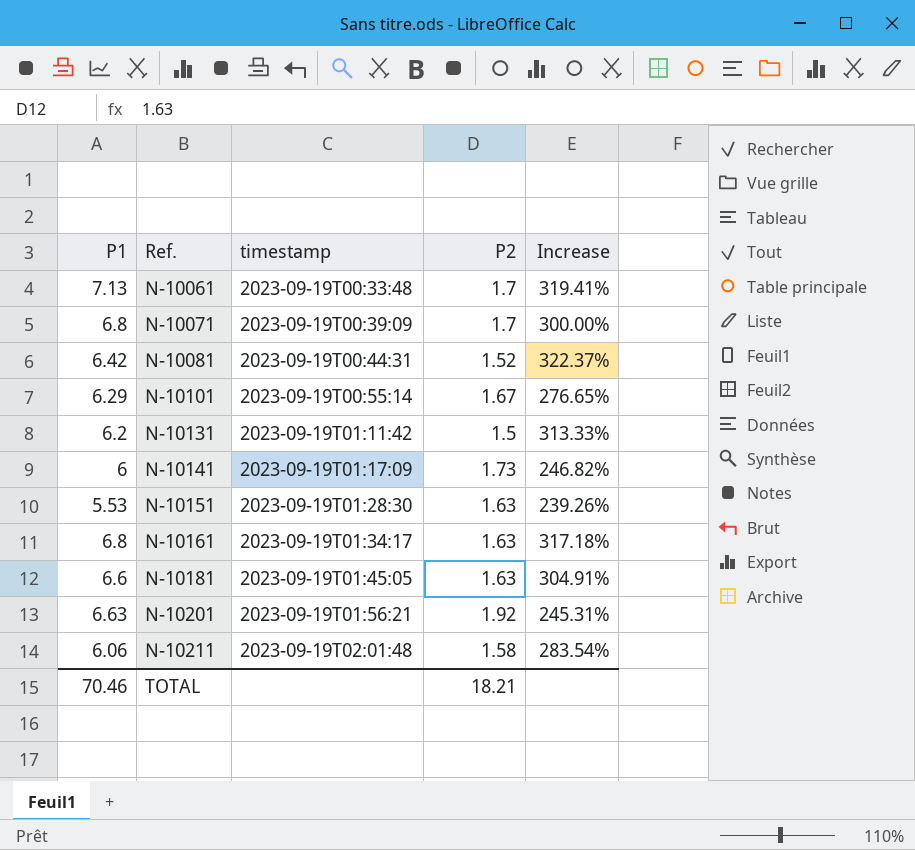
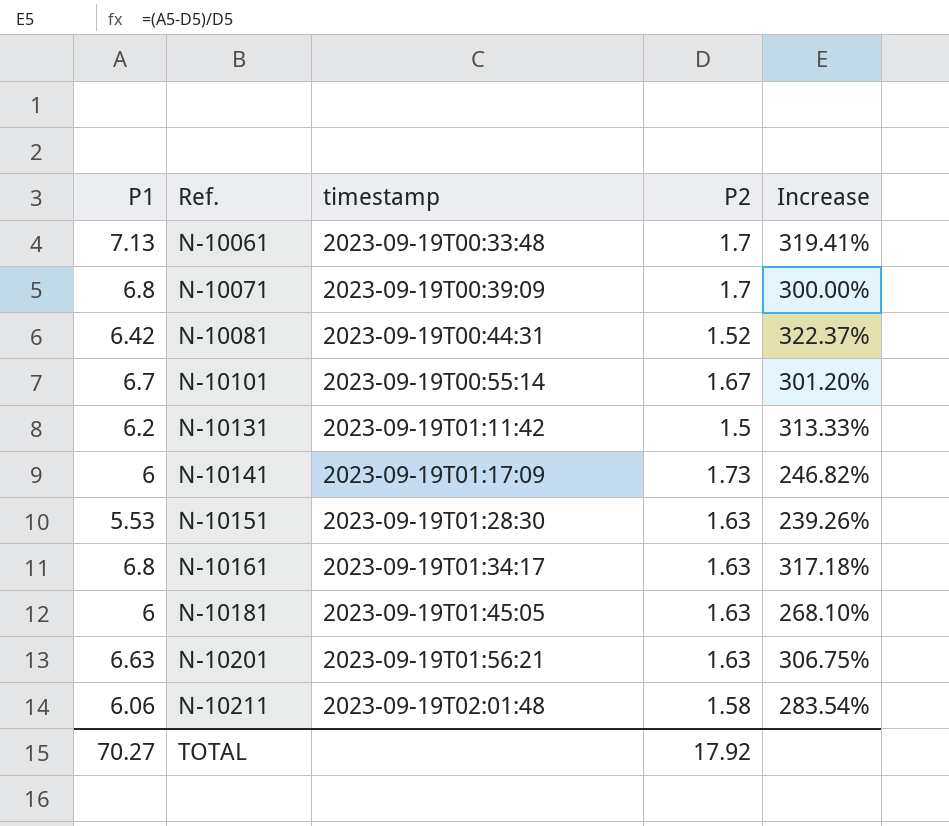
N-10101 | P1: 6.29 -> 6.7
N-10101 | Increase: 276.65% -> 301.20%
N-10181 | P1: 6.6 -> 6
N-10181 | Increase: 304.91% -> 268.10%
N-10201 | P2: 1.92 -> 1.63
N-10201 | Increase: 245.31% -> 306.75%
TOTAL | P1: 70.46 -> 70.27
TOTAL | P2: 18.21 -> 17.92

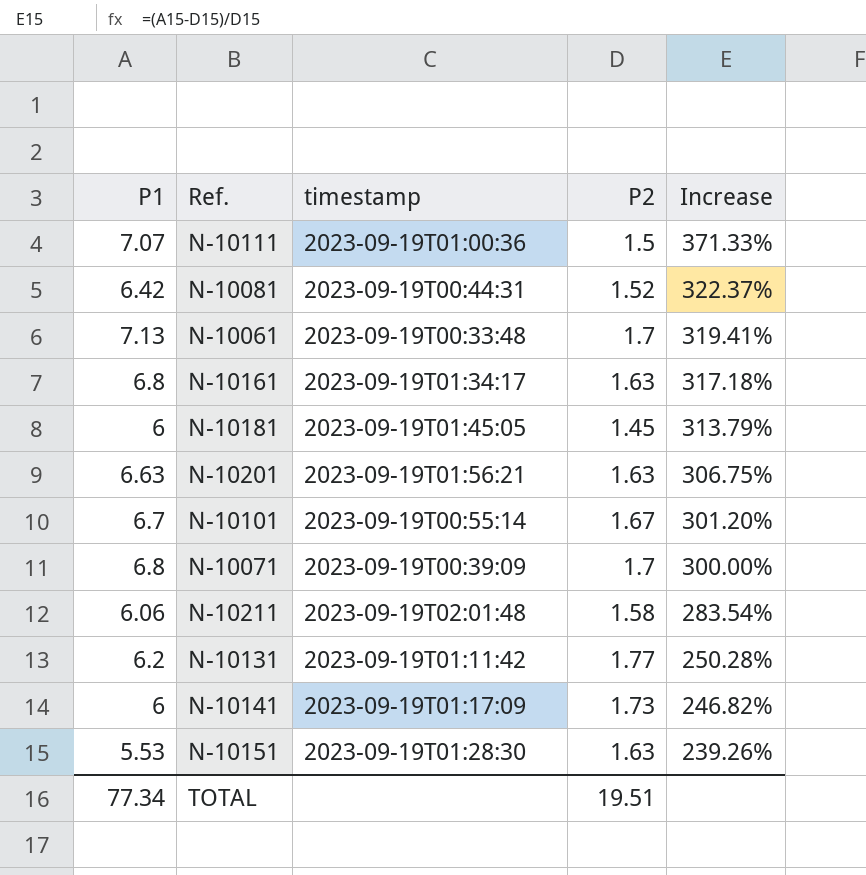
row order: Ref. ascending -> Increase descending
row N-10111: none -> 7.07 | 2023-09-19T01:00:36 | 1.5 | 371.33%
N-10181 | P2: 1.63 -> 1.45
N-10181 | Increase: 268.10% -> 313.79%
N-10131 | P2: 1.5 -> 1.77
N-10131 | Increase: 313.33% -> 250.28%
TOTAL | P1: 70.27 -> 77.34
TOTAL | P2: 17.92 -> 19.51

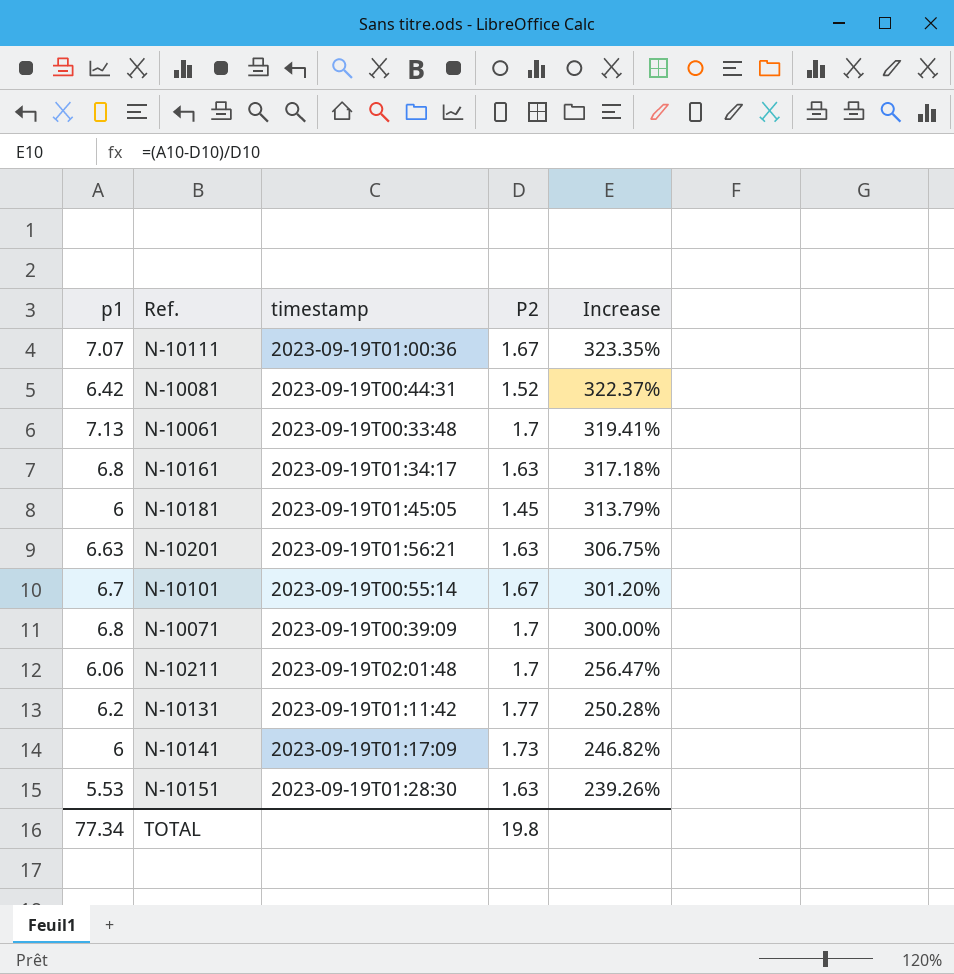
column name: P1 -> p1
N-10111 | P2: 1.5 -> 1.67
N-10111 | Increase: 371.33% -> 323.35%
N-10211 | P2: 1.58 -> 1.7
N-10211 | Increase: 283.54% -> 256.47%
TOTAL | P2: 19.51 -> 19.8

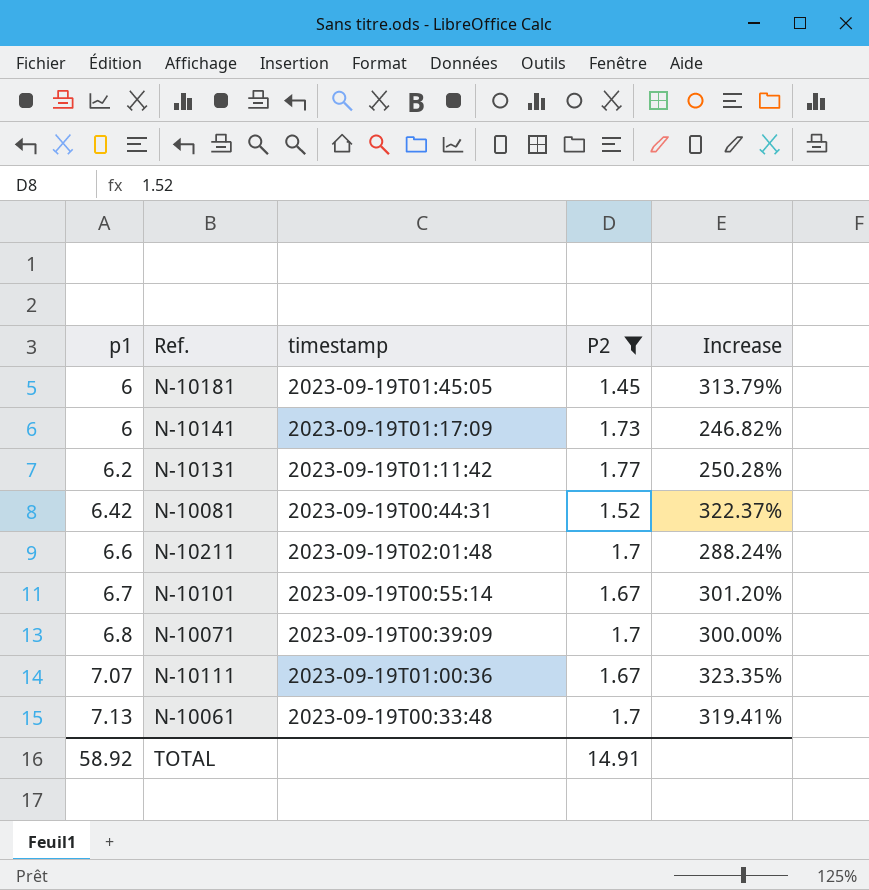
filter: none -> P2 != 1.63
row order: Increase descending -> p1 ascending
N-10211 | p1: 6.06 -> 6.6
N-10211 | Increase: 256.47% -> 288.24%
TOTAL | p1: 77.34 -> 58.92
TOTAL | P2: 19.8 -> 14.91

